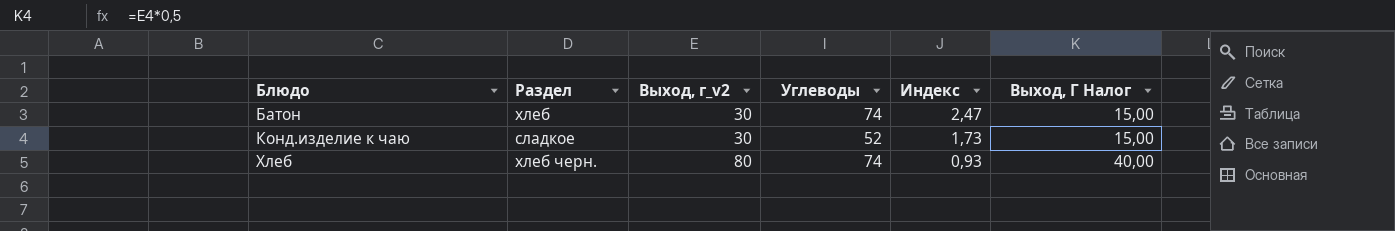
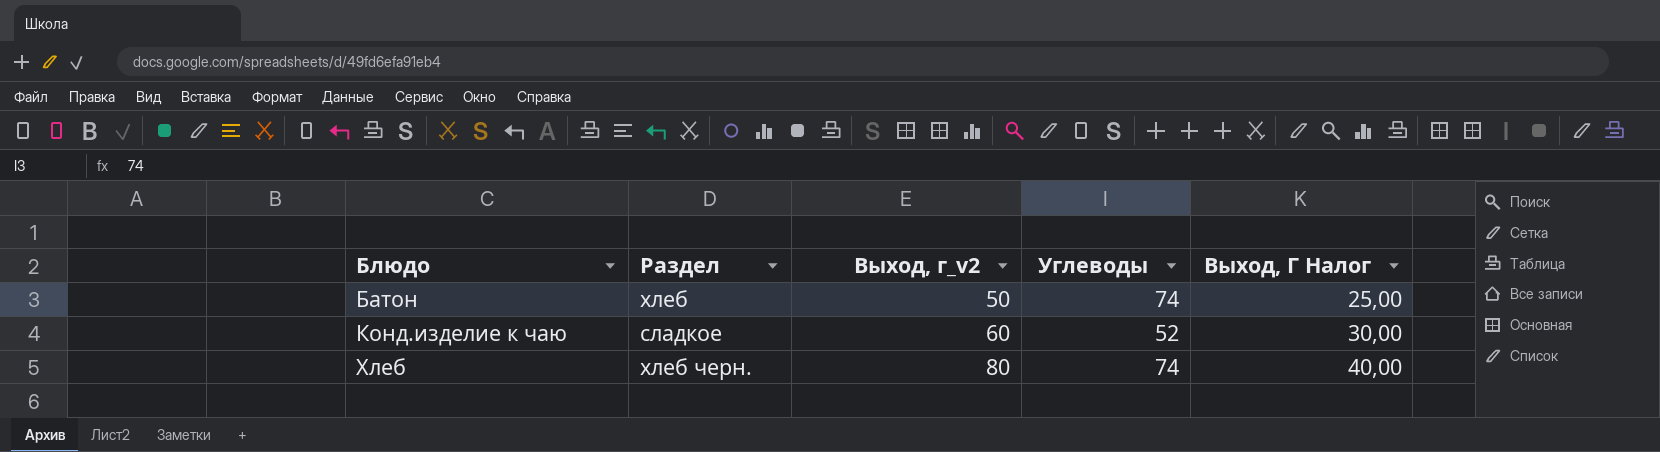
column Индекс | formula: [Углеводы] / [Выход, г_v2] -> none
Батон | Выход, г_v2: 30 -> 50
Батон | Выход, Г Налог: 15,00 -> 25,00
Конд.изделие к чаю | Выход, г_v2: 30 -> 60
Конд.изделие к чаю | Выход, Г Налог: 15,00 -> 30,00

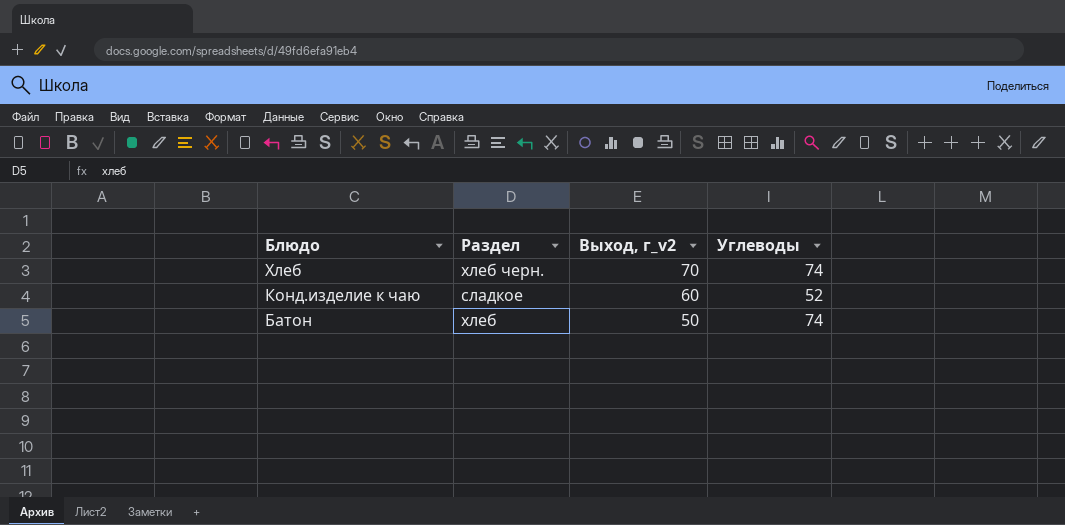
row order: Блюдо ascending -> Блюдо descending
column Выход, Г Налог | formula: [Выход, г_v2] * 0,5 -> none
Хлеб | Выход, г_v2: 80 -> 70

